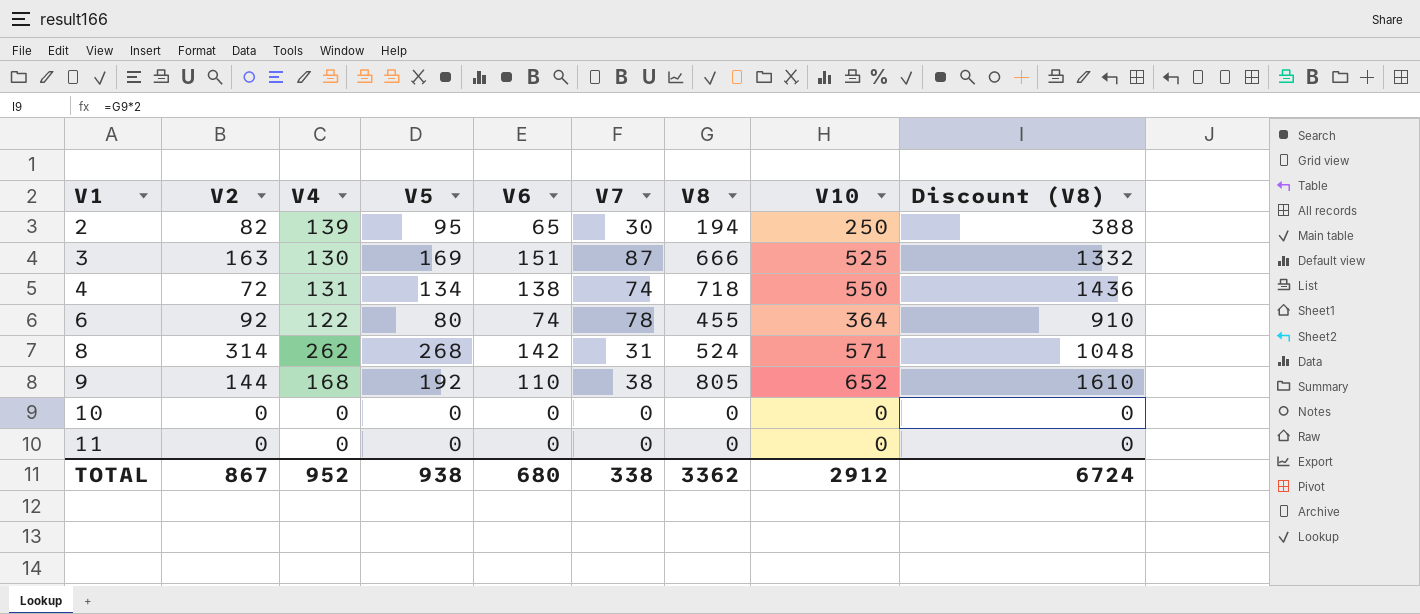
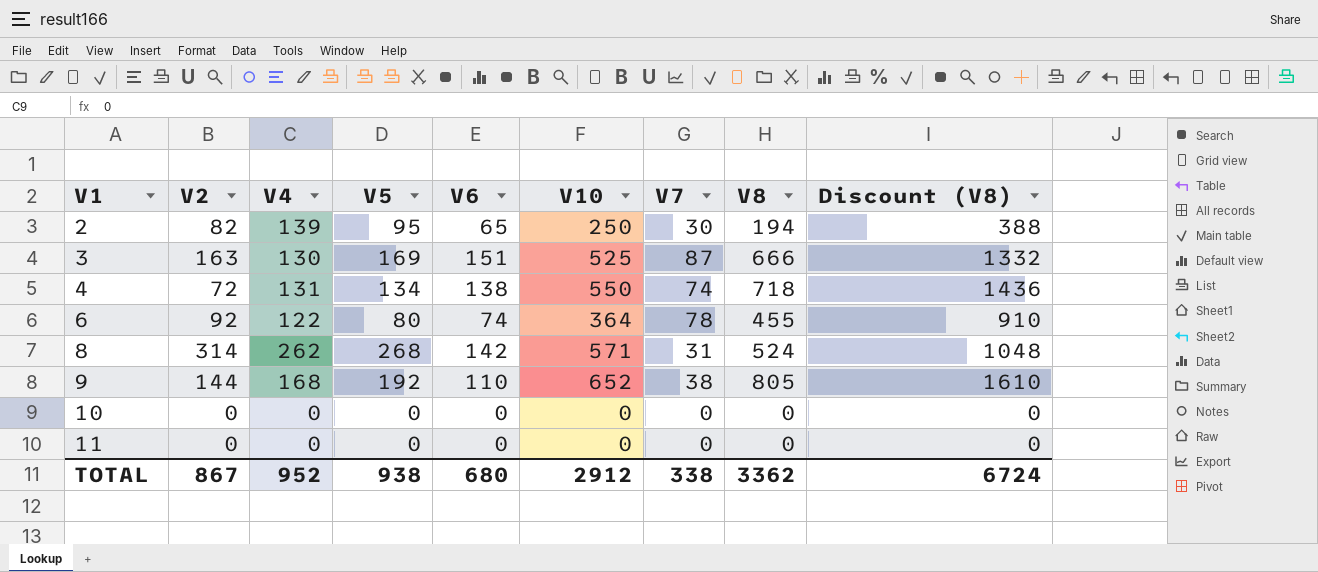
column V10 | position: 8 -> 6

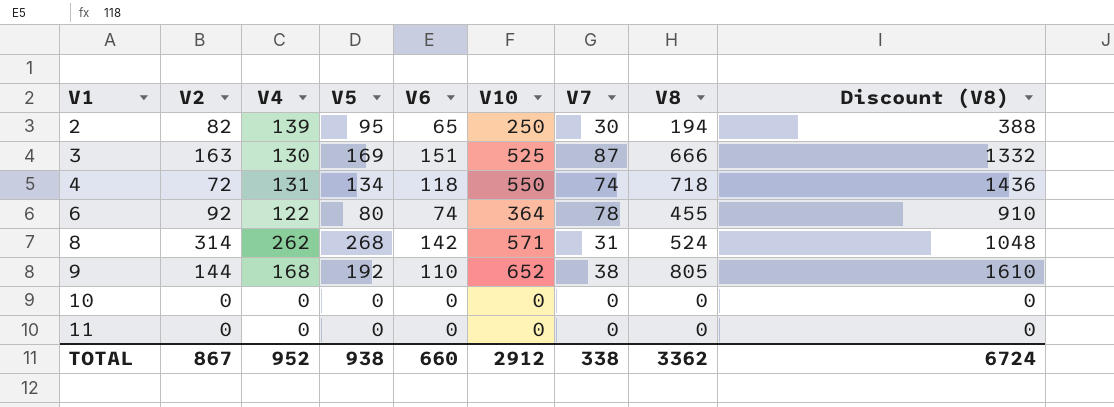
4 | V6: 138 -> 118
TOTAL | V6: 680 -> 660

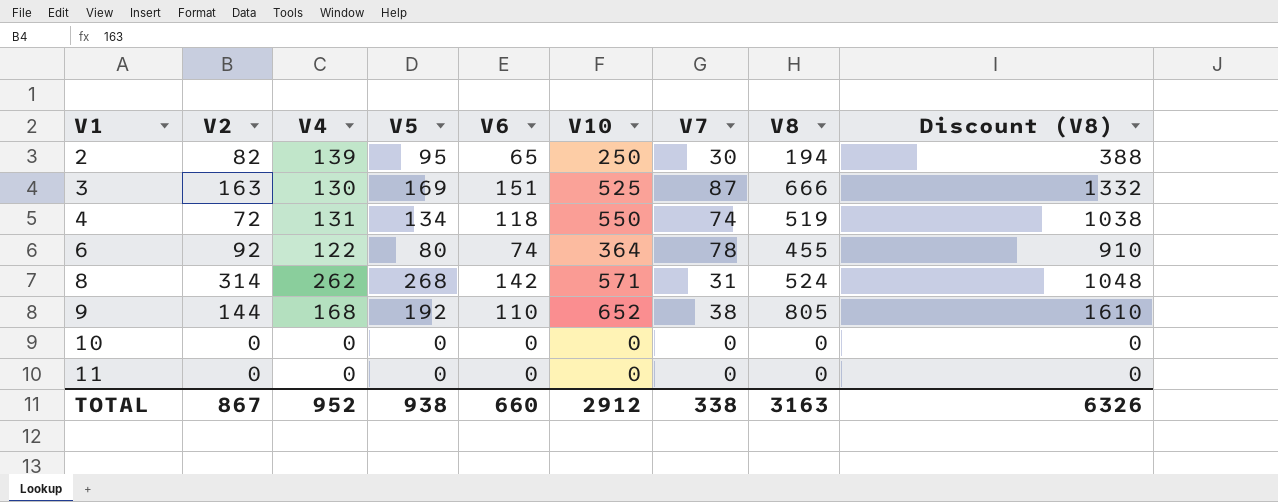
4 | V8: 718 -> 519
4 | Discount (V8): 1436 -> 1038
TOTAL | V8: 3362 -> 3163
TOTAL | Discount (V8): 6724 -> 6326

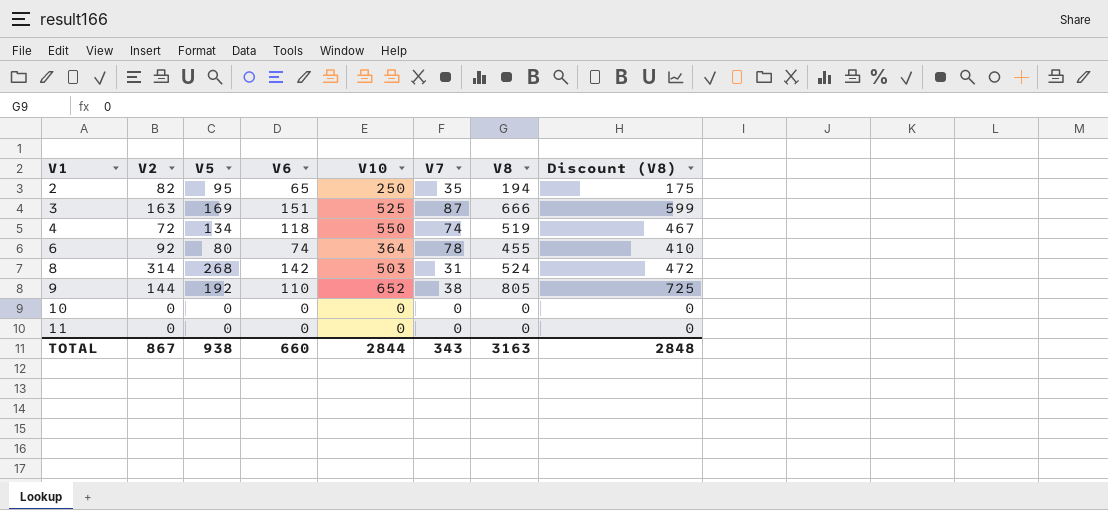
column V4 | position: 3 -> none
column Discount (V8) | formula: [V8] * 2 -> [V8] * 0.9
2 | V7: 30 -> 35
8 | V10: 571 -> 503
TOTAL | V10: 2912 -> 2844
TOTAL | V7: 338 -> 343
TOTAL | Discount (V8): 6326 -> 2848

